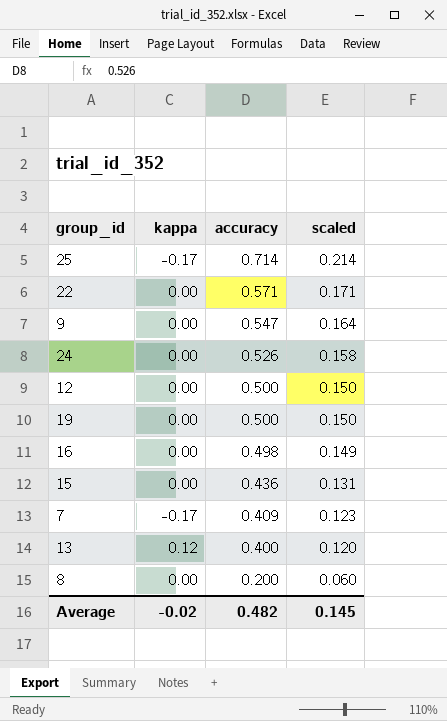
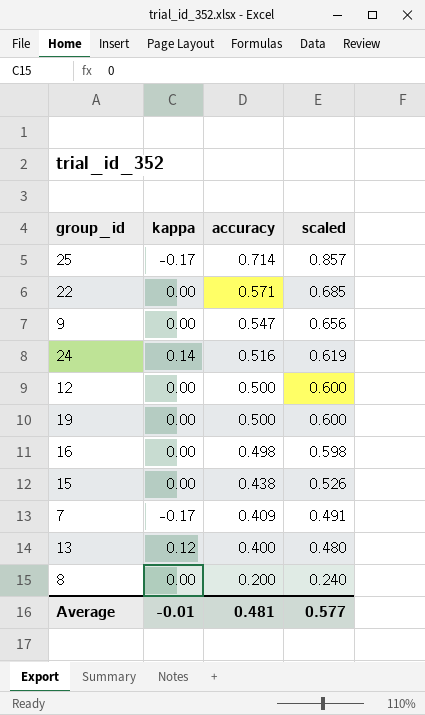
column scaled | formula: [accuracy] * 0.3 -> [accuracy] * 1.2
24 | kappa: 0.00 -> 0.14
24 | accuracy: 0.526 -> 0.516
15 | accuracy: 0.436 -> 0.438
Average | kappa: -0.02 -> -0.01
Average | accuracy: 0.482 -> 0.481
Average | scaled: 0.145 -> 0.577

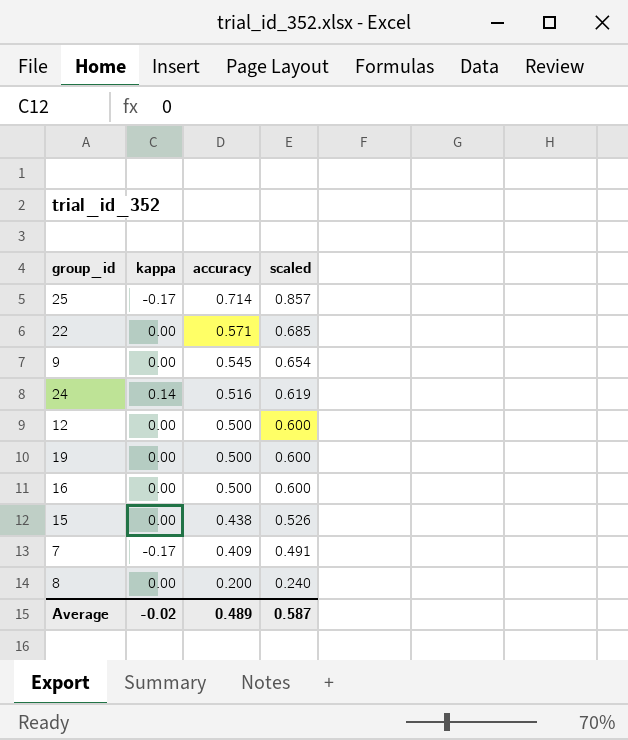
row 13: 0.12 | 0.400 | 0.480 -> none
9 | accuracy: 0.547 -> 0.545
9 | scaled: 0.656 -> 0.654
16 | accuracy: 0.498 -> 0.500
16 | scaled: 0.598 -> 0.600
Average | kappa: -0.01 -> -0.02
Average | accuracy: 0.481 -> 0.489
Average | scaled: 0.577 -> 0.587

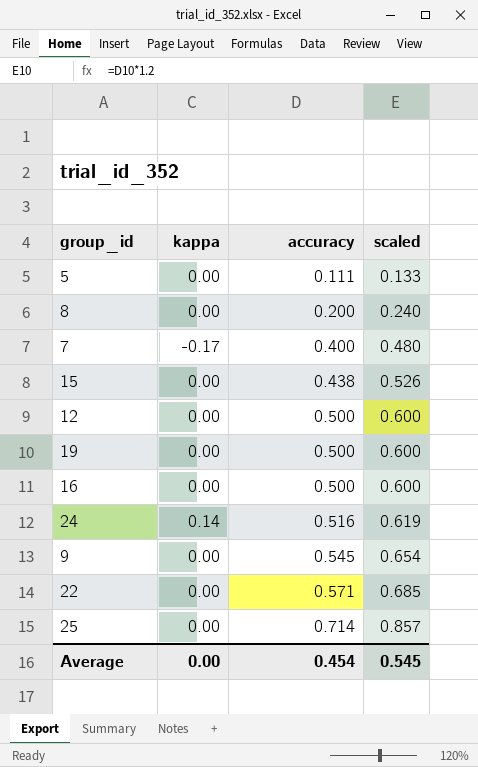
row order: accuracy descending -> accuracy ascending
row 5: none -> 0.00 | 0.111 | 0.133
7 | accuracy: 0.409 -> 0.400
7 | scaled: 0.491 -> 0.480
25 | kappa: -0.17 -> 0.00
Average | kappa: -0.02 -> 0.00
Average | accuracy: 0.489 -> 0.454
Average | scaled: 0.587 -> 0.545

